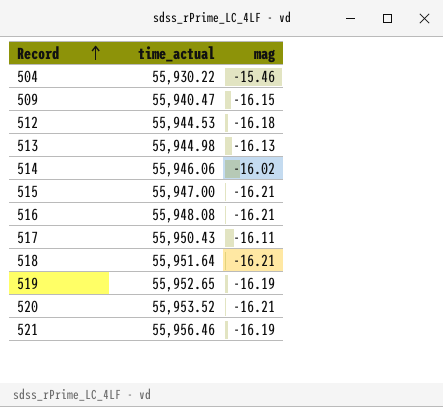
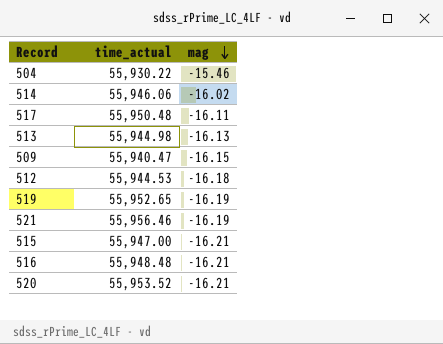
row order: Record ascending -> mag descending
row 518: 55,951.64 | -16.21 -> none
517 | time_actual: 55,950.43 -> 55,950.48
516 | time_actual: 55,948.08 -> 55,948.48

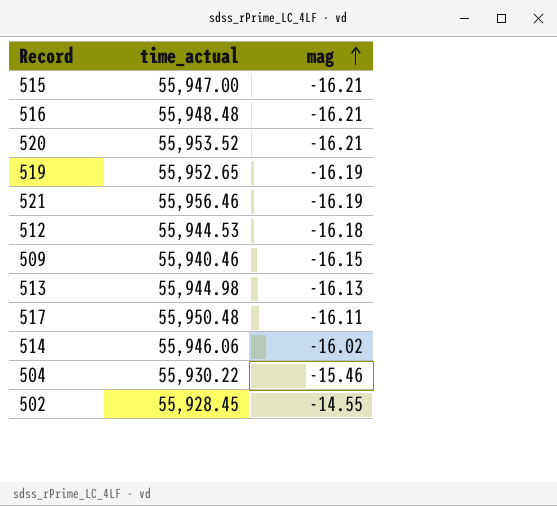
row order: mag descending -> mag ascending
509 | time_actual: 55,940.47 -> 55,940.46
row 502: none -> 55,928.45 | -14.55

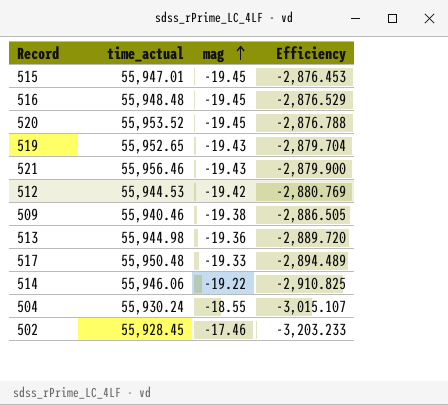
column Efficiency | formula: none -> [time_actual] / [mag]
515 | time_actual: 55,947.00 -> 55,947.01
515 | mag: -16.21 -> -19.45
516 | mag: -16.21 -> -19.45
520 | mag: -16.21 -> -19.45
519 | mag: -16.19 -> -19.43
521 | mag: -16.19 -> -19.43
512 | mag: -16.18 -> -19.42
509 | mag: -16.15 -> -19.38
513 | mag: -16.13 -> -19.36
517 | mag: -16.11 -> -19.33
514 | mag: -16.02 -> -19.22
504 | time_actual: 55,930.22 -> 55,930.24
504 | mag: -15.46 -> -18.55
502 | mag: -14.55 -> -17.46

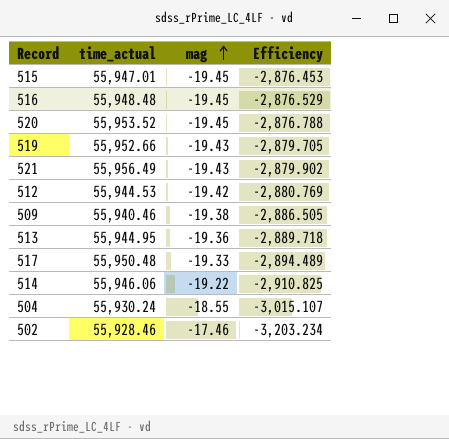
519 | time_actual: 55,952.65 -> 55,952.66
519 | Efficiency: -2,879.704 -> -2,879.705
521 | time_actual: 55,956.46 -> 55,956.49
521 | Efficiency: -2,879.900 -> -2,879.902
513 | time_actual: 55,944.98 -> 55,944.95
513 | Efficiency: -2,889.720 -> -2,889.718
502 | time_actual: 55,928.45 -> 55,928.46
502 | Efficiency: -3,203.233 -> -3,203.234

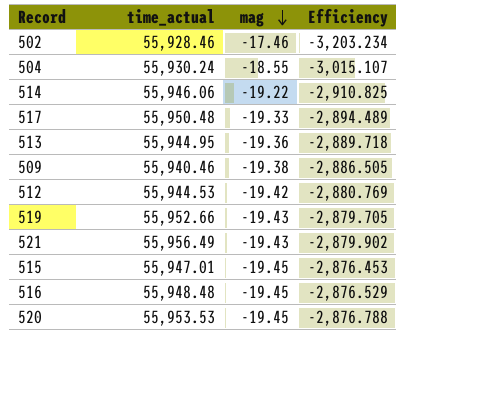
row order: mag ascending -> mag descending
520 | time_actual: 55,953.52 -> 55,953.53

